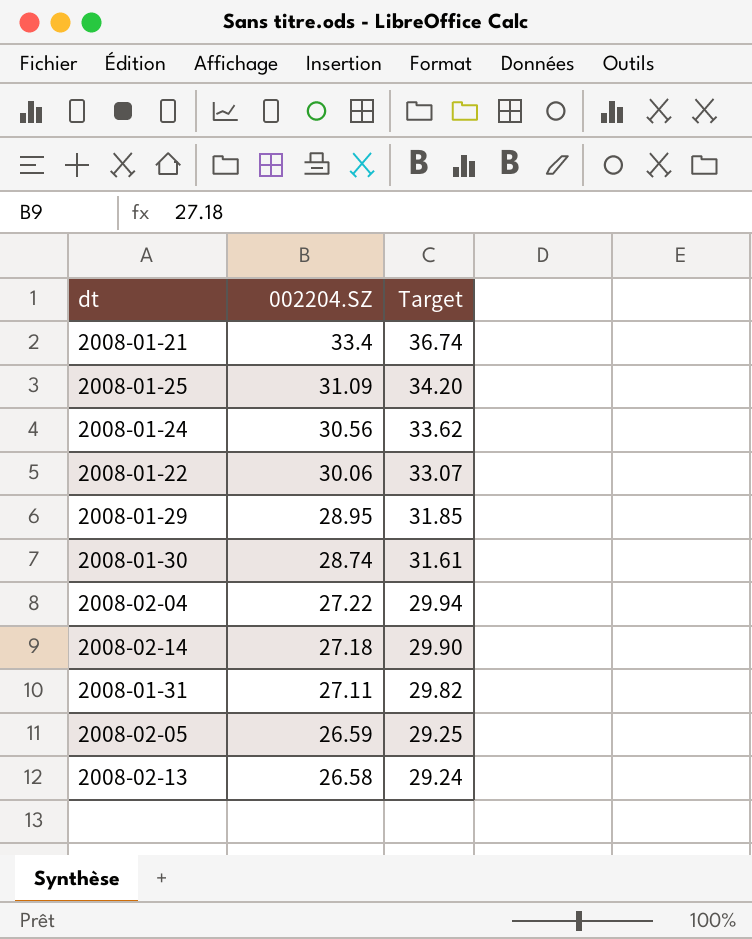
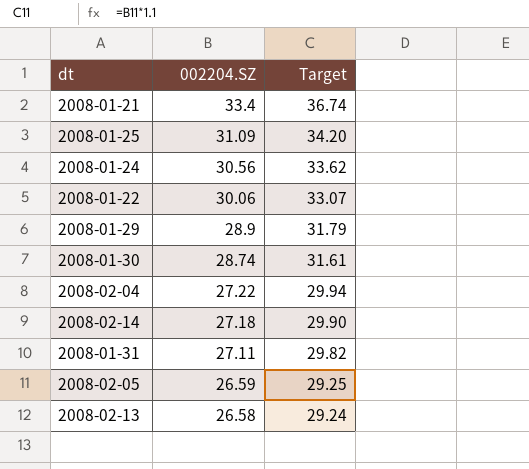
2008-01-29 | 002204.SZ: 28.95 -> 28.9
2008-01-29 | Target: 31.85 -> 31.79

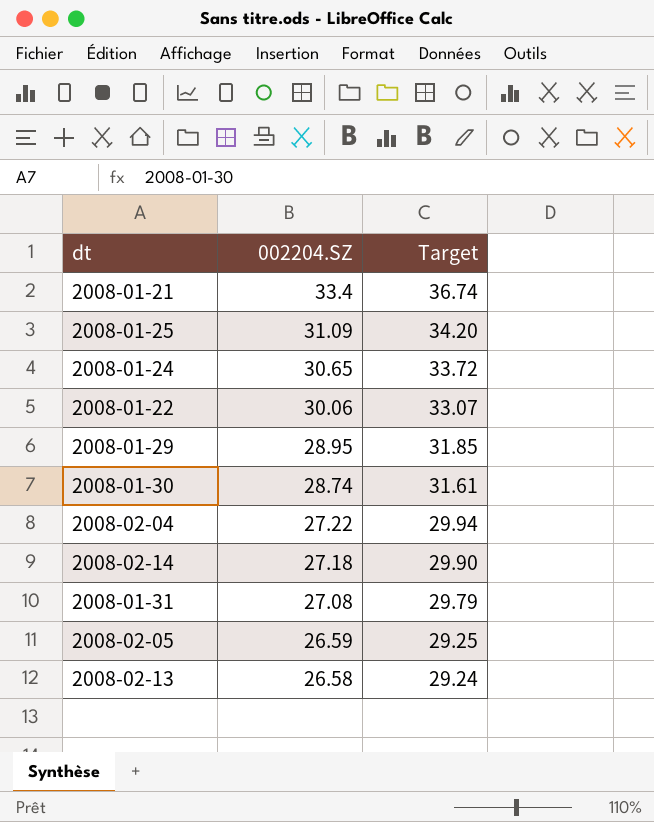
2008-01-24 | 002204.SZ: 30.56 -> 30.65
2008-01-24 | Target: 33.62 -> 33.72
2008-01-29 | 002204.SZ: 28.9 -> 28.95
2008-01-29 | Target: 31.79 -> 31.85
2008-01-31 | 002204.SZ: 27.11 -> 27.08
2008-01-31 | Target: 29.82 -> 29.79

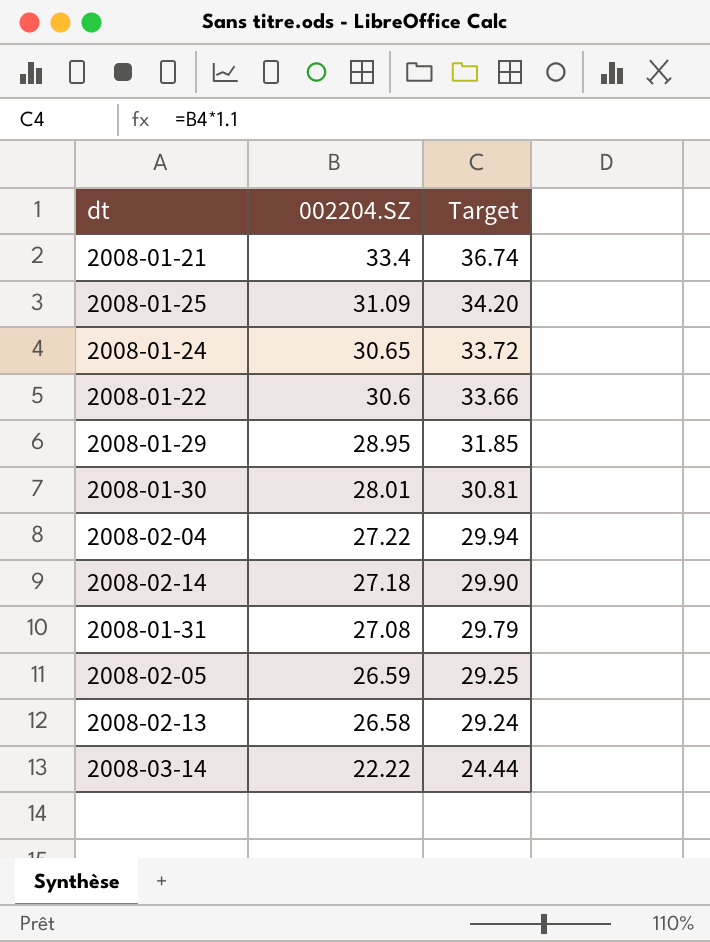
2008-01-22 | 002204.SZ: 30.06 -> 30.6
2008-01-22 | Target: 33.07 -> 33.66
2008-01-30 | 002204.SZ: 28.74 -> 28.01
2008-01-30 | Target: 31.61 -> 30.81
row 2008-03-14: none -> 22.22 | 24.44

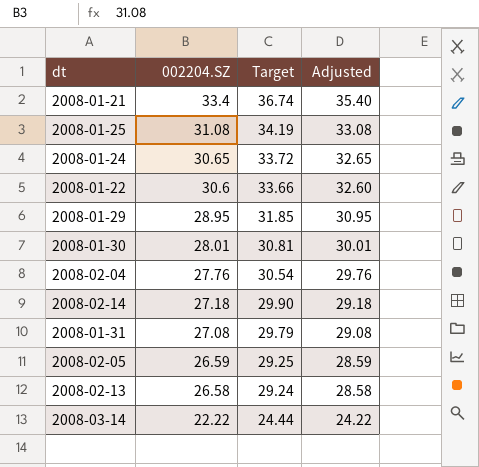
column Adjusted | formula: none -> [002204.SZ] + 2
2008-01-25 | 002204.SZ: 31.09 -> 31.08
2008-01-25 | Target: 34.20 -> 34.19
2008-02-04 | 002204.SZ: 27.22 -> 27.76
2008-02-04 | Target: 29.94 -> 30.54

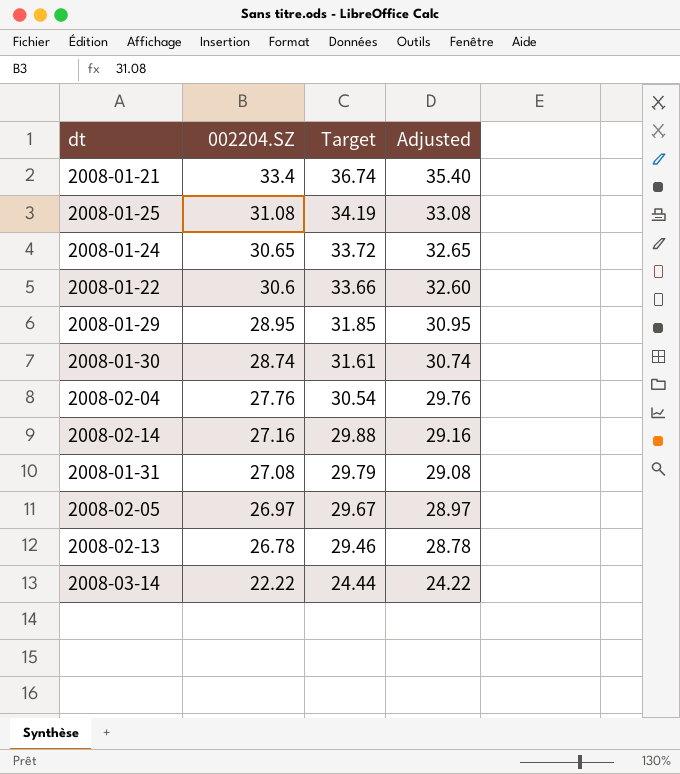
2008-01-30 | 002204.SZ: 28.01 -> 28.74
2008-01-30 | Target: 30.81 -> 31.61
2008-01-30 | Adjusted: 30.01 -> 30.74
2008-02-14 | 002204.SZ: 27.18 -> 27.16
2008-02-14 | Target: 29.90 -> 29.88
2008-02-14 | Adjusted: 29.18 -> 29.16
2008-02-05 | 002204.SZ: 26.59 -> 26.97
2008-02-05 | Target: 29.25 -> 29.67
2008-02-05 | Adjusted: 28.59 -> 28.97
2008-02-13 | 002204.SZ: 26.58 -> 26.78
2008-02-13 | Target: 29.24 -> 29.46
2008-02-13 | Adjusted: 28.58 -> 28.78

